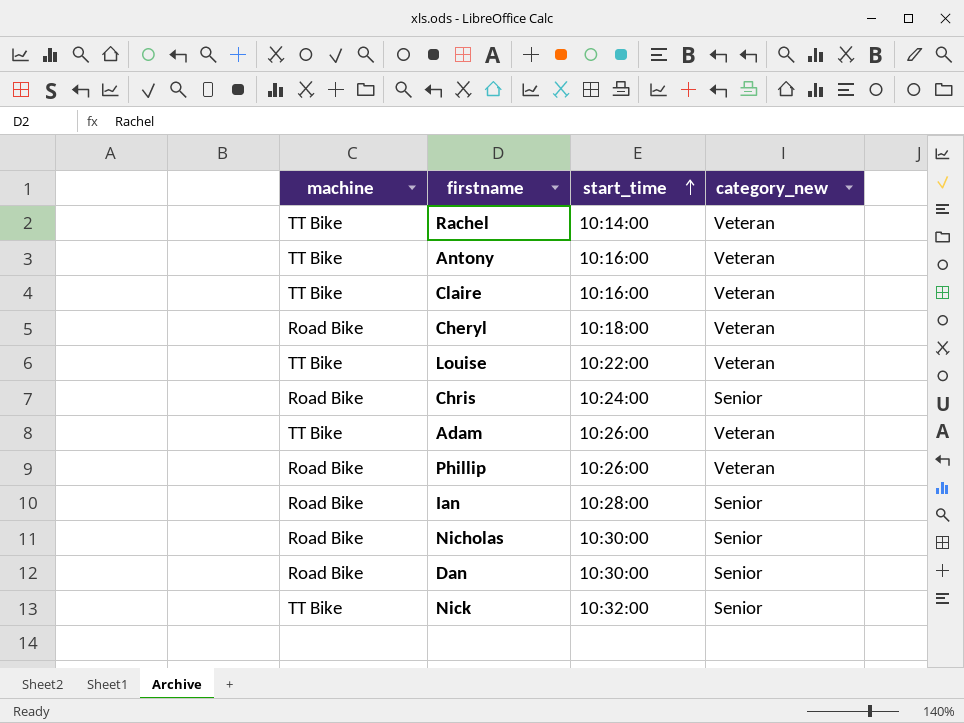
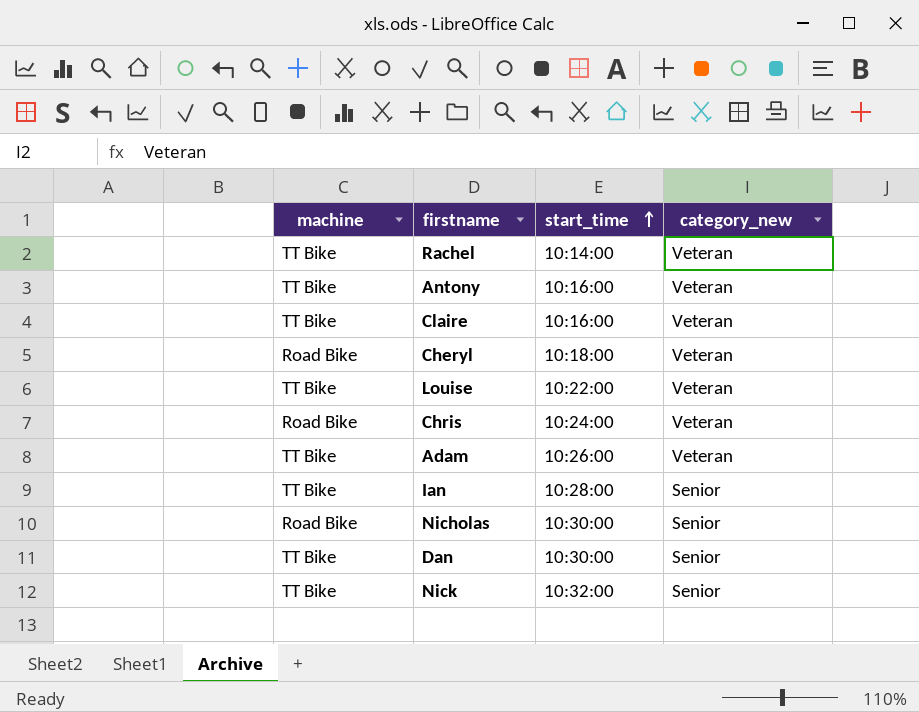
row Phillip: Road Bike | 10:26:00 | Veteran -> none
Chris | category_new: Senior -> Veteran
Ian | machine: Road Bike -> TT Bike
Dan | machine: Road Bike -> TT Bike

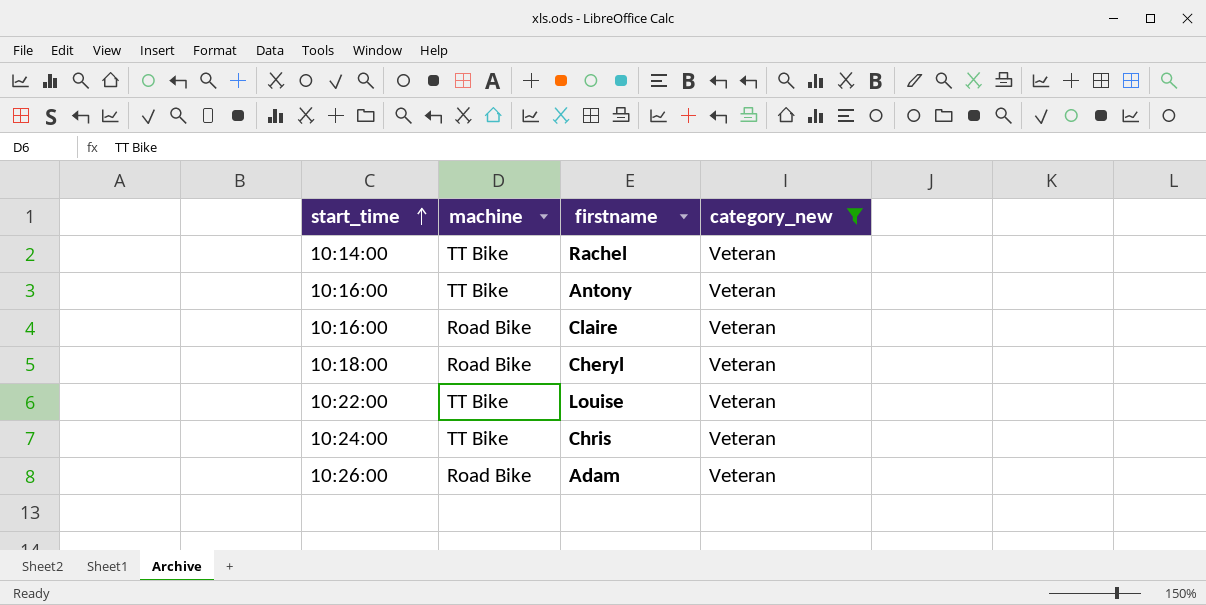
filter: none -> category_new = Veteran
column start_time | position: 3 -> 1
Claire | machine: TT Bike -> Road Bike
Chris | machine: Road Bike -> TT Bike
Adam | machine: TT Bike -> Road Bike

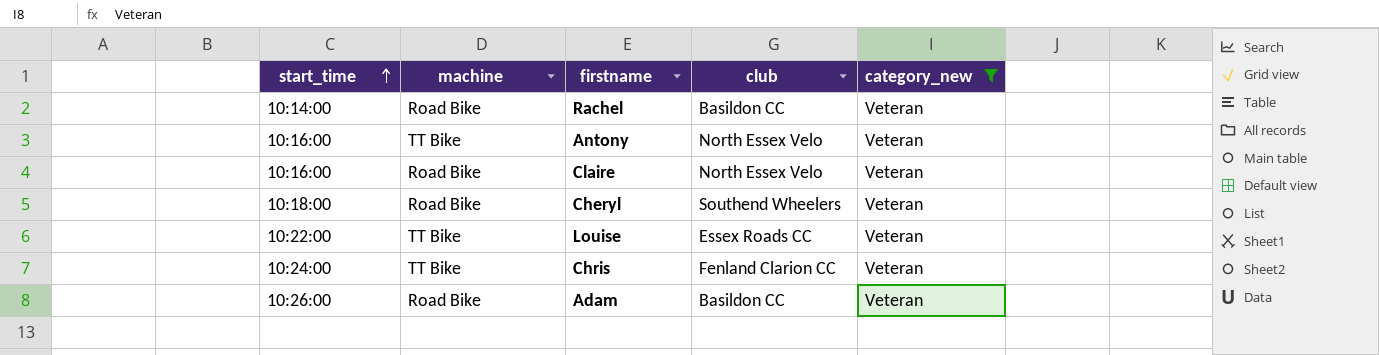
column club | position: none -> 4
Rachel | machine: TT Bike -> Road Bike

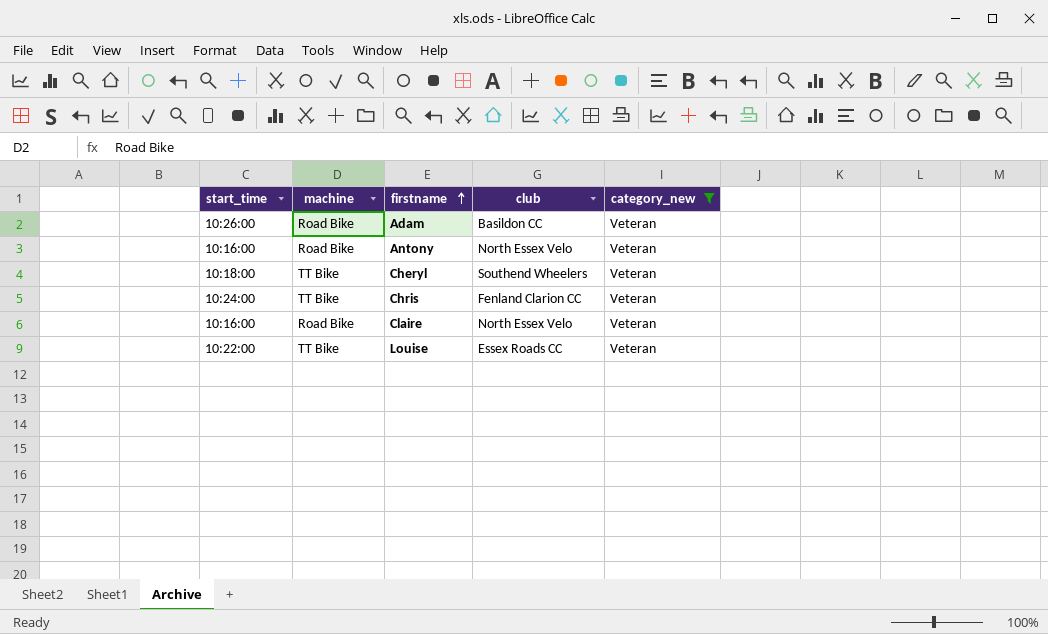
row order: start_time ascending -> firstname ascending
row Rachel: 10:14:00 | Road Bike | Basildon CC | Veteran -> none
Antony | machine: TT Bike -> Road Bike
Cheryl | machine: Road Bike -> TT Bike

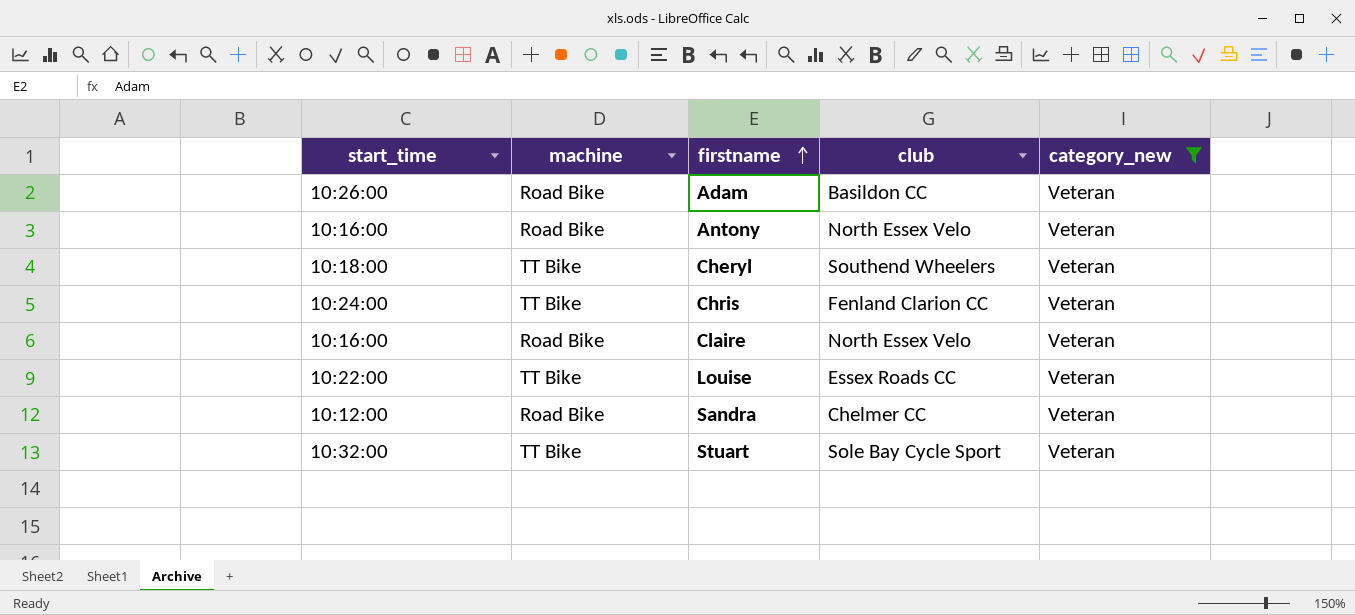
row Sandra: none -> 10:12:00 | Road Bike | Chelmer CC | Veteran
row Stuart: none -> 10:32:00 | TT Bike | Sole Bay Cycle Sport | Veteran

